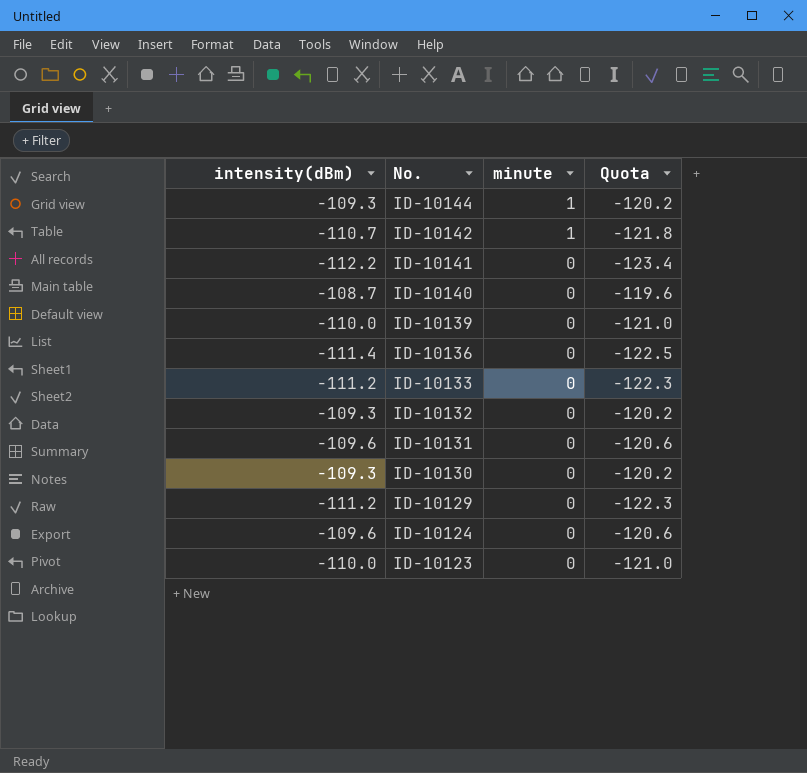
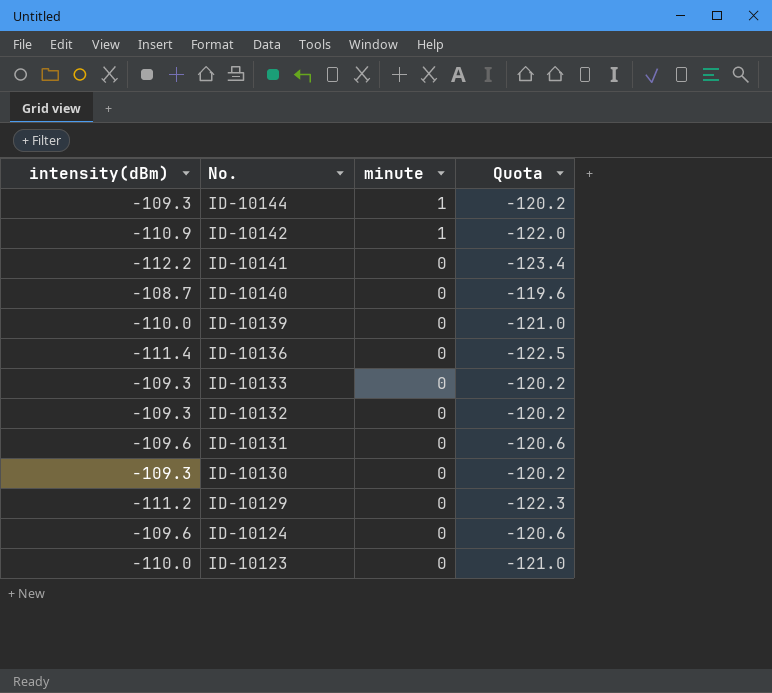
ID-10142 | intensity(dBm): -110.7 -> -110.9
ID-10142 | Quota: -121.8 -> -122.0
ID-10133 | intensity(dBm): -111.2 -> -109.3
ID-10133 | Quota: -122.3 -> -120.2

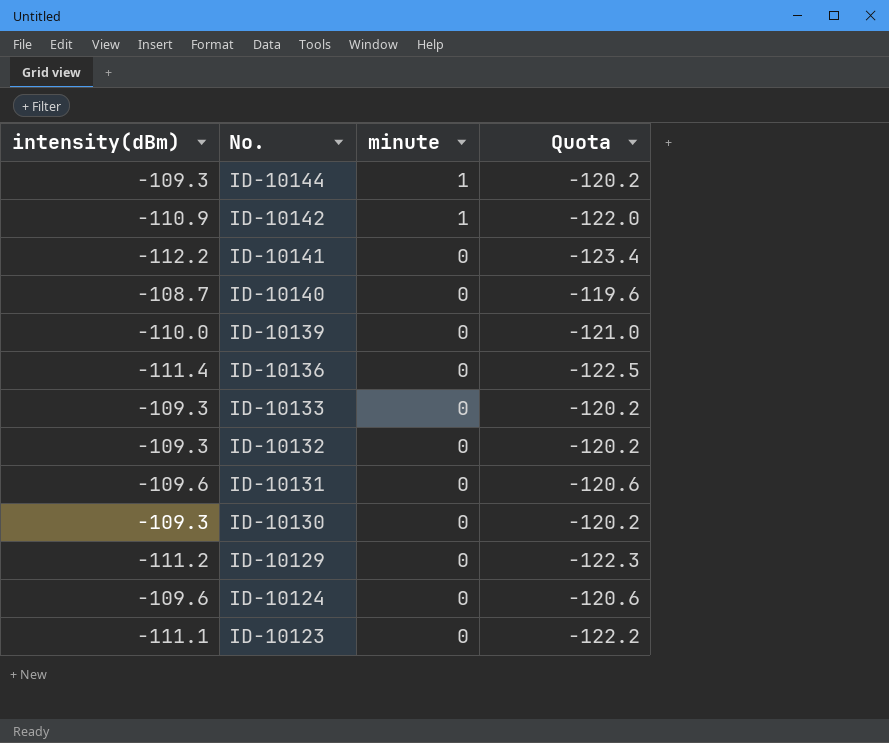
ID-10123 | intensity(dBm): -110.0 -> -111.1
ID-10123 | Quota: -121.0 -> -122.2

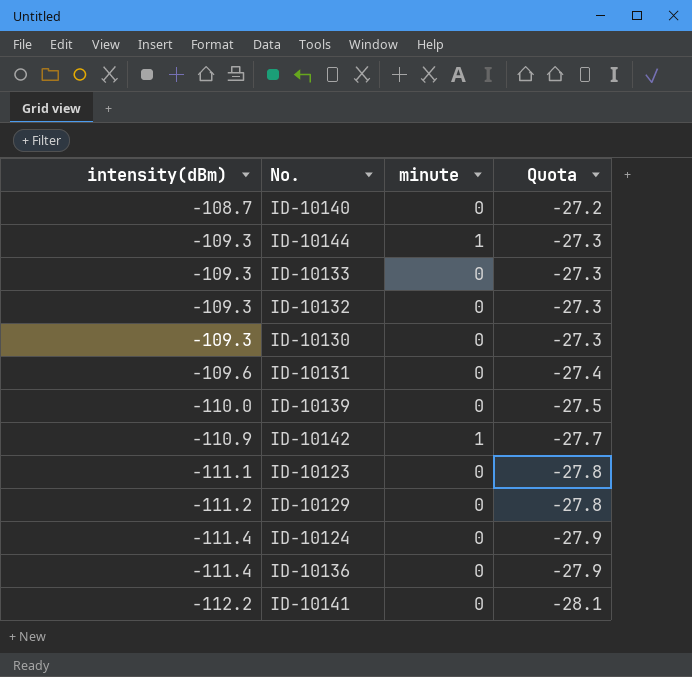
row order: No. descending -> intensity(dBm) descending
column Quota | formula: [intensity(dBm)] * 1.1 -> [intensity(dBm)] * 0.25
ID-10124 | intensity(dBm): -109.6 -> -111.4

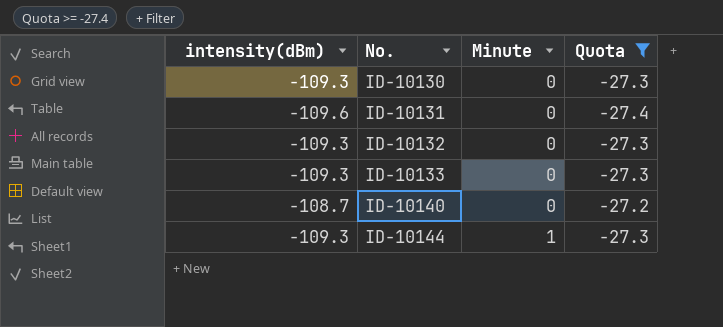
filter: none -> Quota >= -27.4
row order: intensity(dBm) descending -> No. ascending
column name: minute -> Minute

